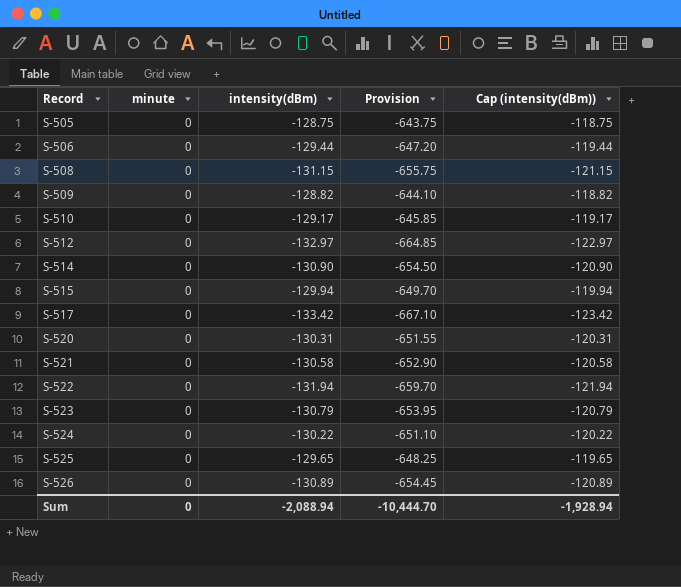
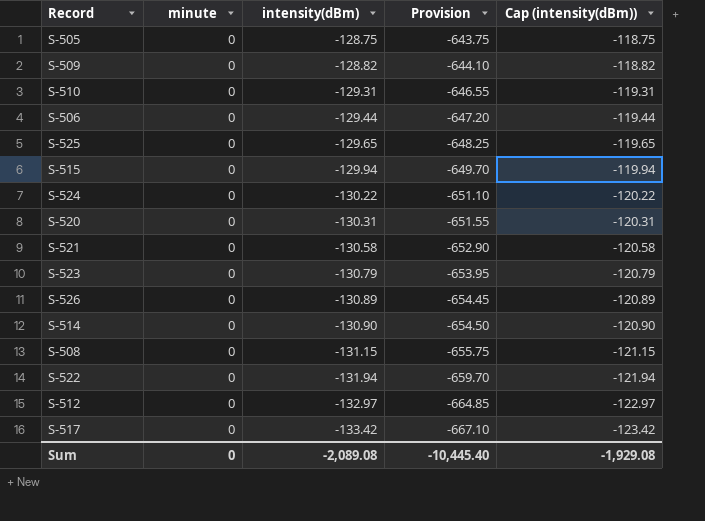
row order: Record ascending -> intensity(dBm) descending
S-510 | intensity(dBm): -129.17 -> -129.31
S-510 | Provision: -645.85 -> -646.55
S-510 | Cap (intensity(dBm)): -119.17 -> -119.31
Sum | intensity(dBm): -2,088.94 -> -2,089.08
Sum | Provision: -10,444.70 -> -10,445.40
Sum | Cap (intensity(dBm)): -1,928.94 -> -1,929.08

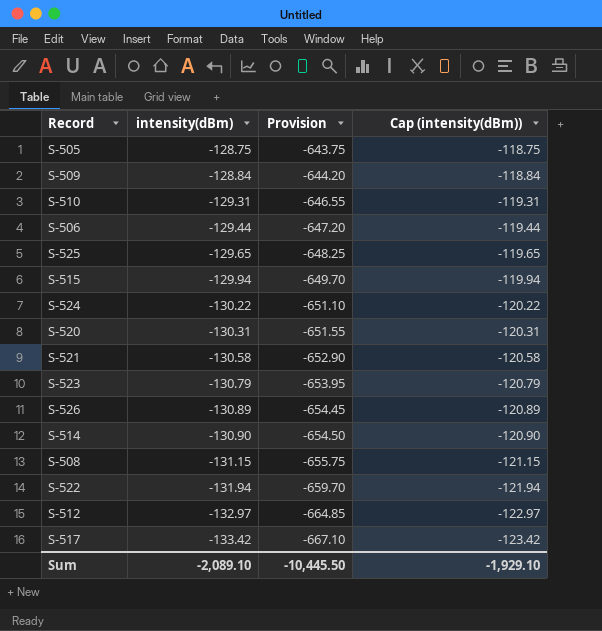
column minute | position: 2 -> none
S-509 | intensity(dBm): -128.82 -> -128.84
S-509 | Provision: -644.10 -> -644.20
S-509 | Cap (intensity(dBm)): -118.82 -> -118.84
Sum | intensity(dBm): -2,089.08 -> -2,089.10
Sum | Provision: -10,445.40 -> -10,445.50
Sum | Cap (intensity(dBm)): -1,929.08 -> -1,929.10

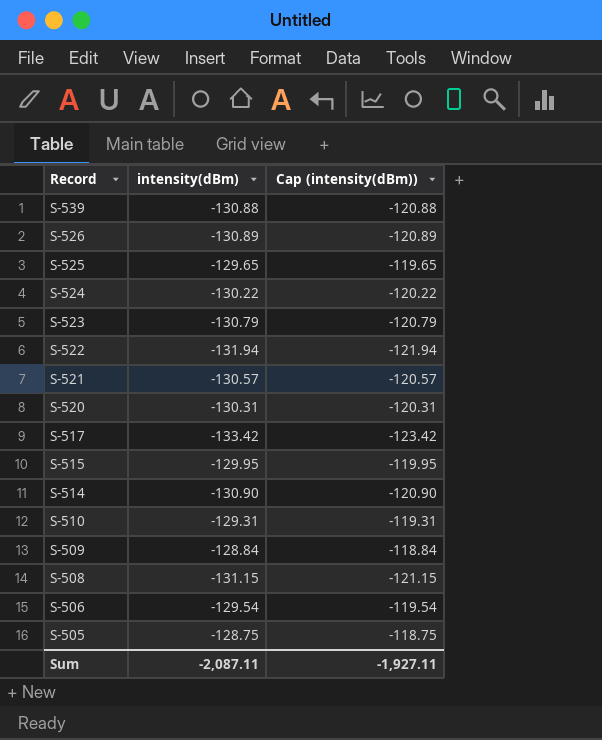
row order: intensity(dBm) descending -> Record descending
column Provision | formula: [intensity(dBm)] * 5 -> none
row S-512: -132.97 | -664.85 | -122.97 -> none
row S-539: none -> -130.88 | -120.88
S-521 | intensity(dBm): -130.58 -> -130.57
S-521 | Cap (intensity(dBm)): -120.58 -> -120.57
S-515 | intensity(dBm): -129.94 -> -129.95
S-515 | Cap (intensity(dBm)): -119.94 -> -119.95
S-506 | intensity(dBm): -129.44 -> -129.54
S-506 | Cap (intensity(dBm)): -119.44 -> -119.54
Sum | intensity(dBm): -2,089.10 -> -2,087.11
Sum | Cap (intensity(dBm)): -1,929.10 -> -1,927.11

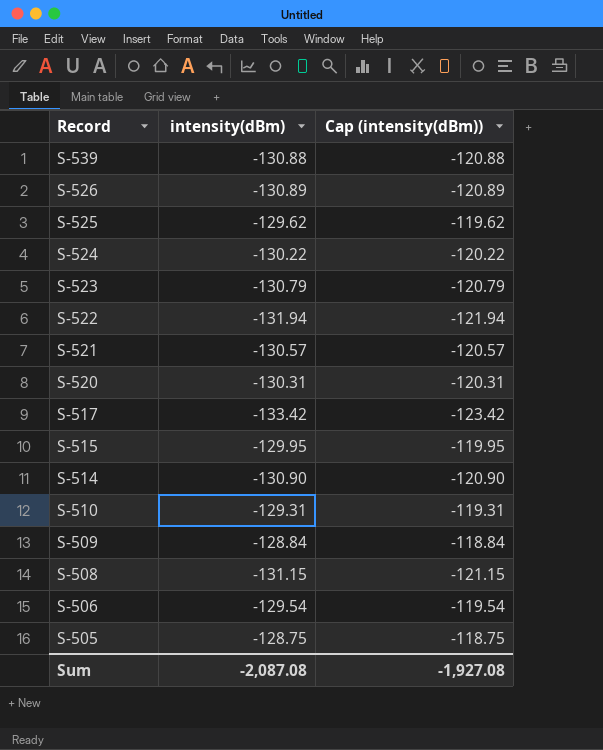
S-525 | intensity(dBm): -129.65 -> -129.62
S-525 | Cap (intensity(dBm)): -119.65 -> -119.62
Sum | intensity(dBm): -2,087.11 -> -2,087.08
Sum | Cap (intensity(dBm)): -1,927.11 -> -1,927.08

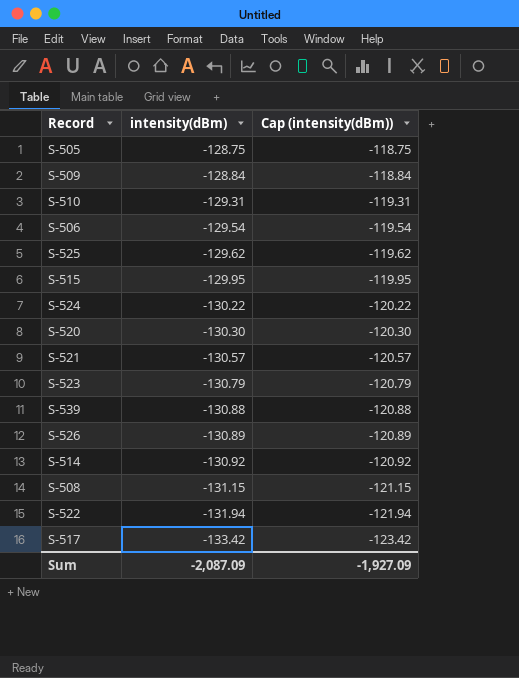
row order: Record descending -> intensity(dBm) descending
S-520 | intensity(dBm): -130.31 -> -130.30
S-520 | Cap (intensity(dBm)): -120.31 -> -120.30
S-514 | intensity(dBm): -130.90 -> -130.92
S-514 | Cap (intensity(dBm)): -120.90 -> -120.92
Sum | intensity(dBm): -2,087.08 -> -2,087.09
Sum | Cap (intensity(dBm)): -1,927.08 -> -1,927.09

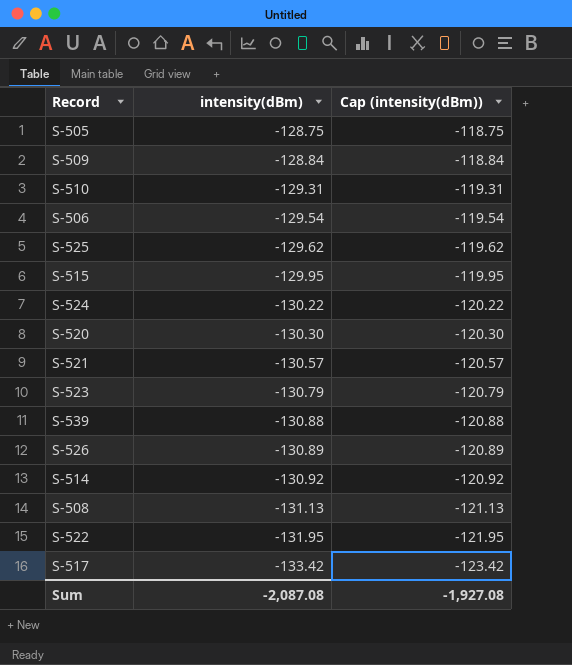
S-508 | intensity(dBm): -131.15 -> -131.13
S-508 | Cap (intensity(dBm)): -121.15 -> -121.13
S-522 | intensity(dBm): -131.94 -> -131.95
S-522 | Cap (intensity(dBm)): -121.94 -> -121.95
Sum | intensity(dBm): -2,087.09 -> -2,087.08
Sum | Cap (intensity(dBm)): -1,927.09 -> -1,927.08

